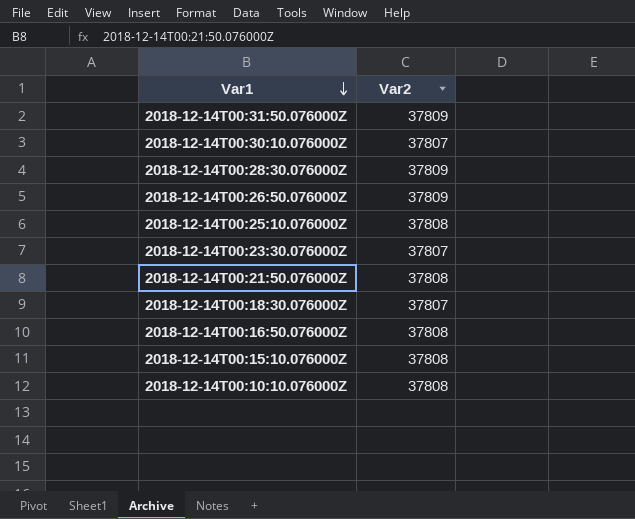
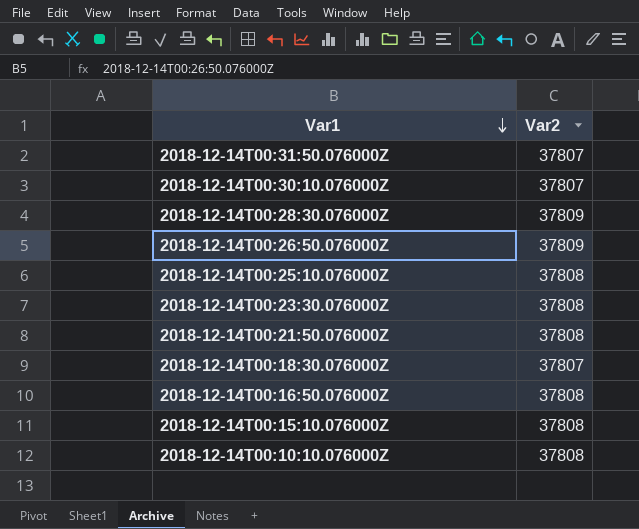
2018-12-14T00:31:50.076000Z | Var2: 37809 -> 37807
2018-12-14T00:23:30.076000Z | Var2: 37807 -> 37808

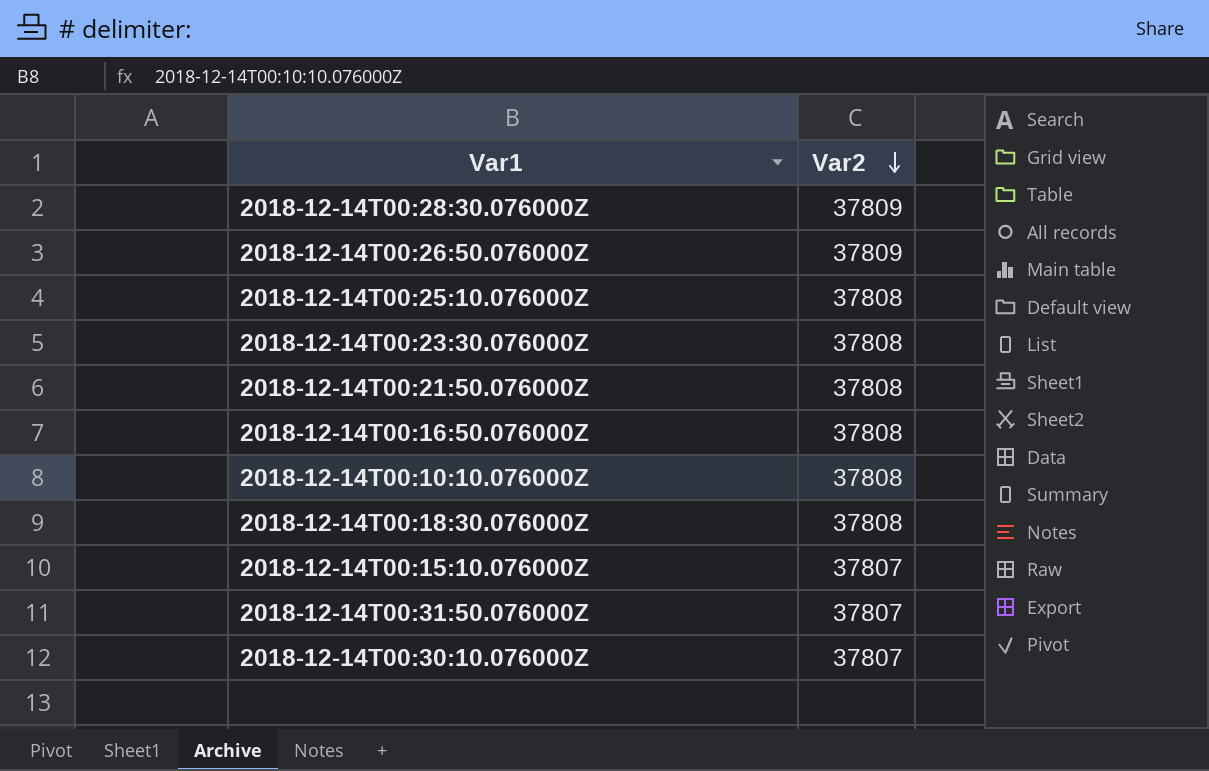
row order: Var1 descending -> Var2 descending
2018-12-14T00:18:30.076000Z | Var2: 37807 -> 37808
2018-12-14T00:15:10.076000Z | Var2: 37808 -> 37807

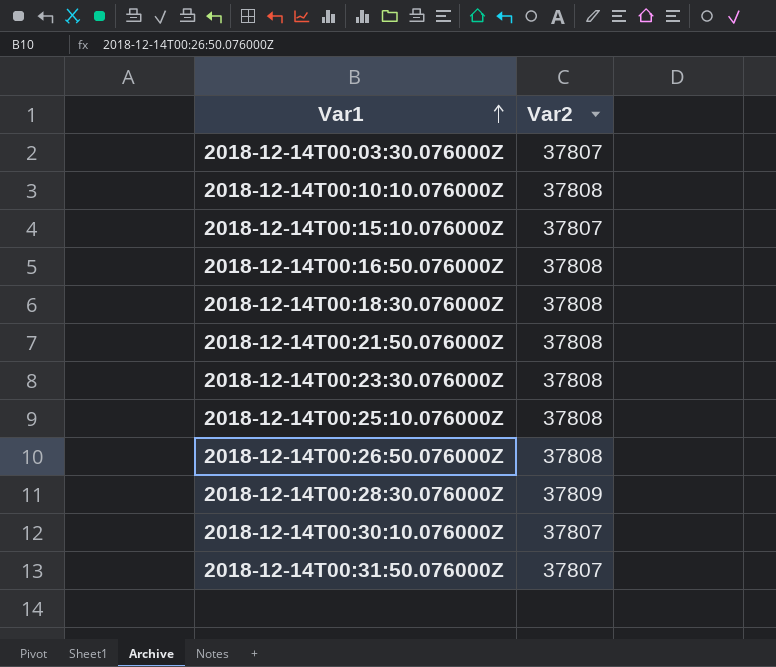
row order: Var2 descending -> Var1 ascending
row 2018-12-14T00:03:30.076000Z: none -> 37807
2018-12-14T00:26:50.076000Z | Var2: 37809 -> 37808

